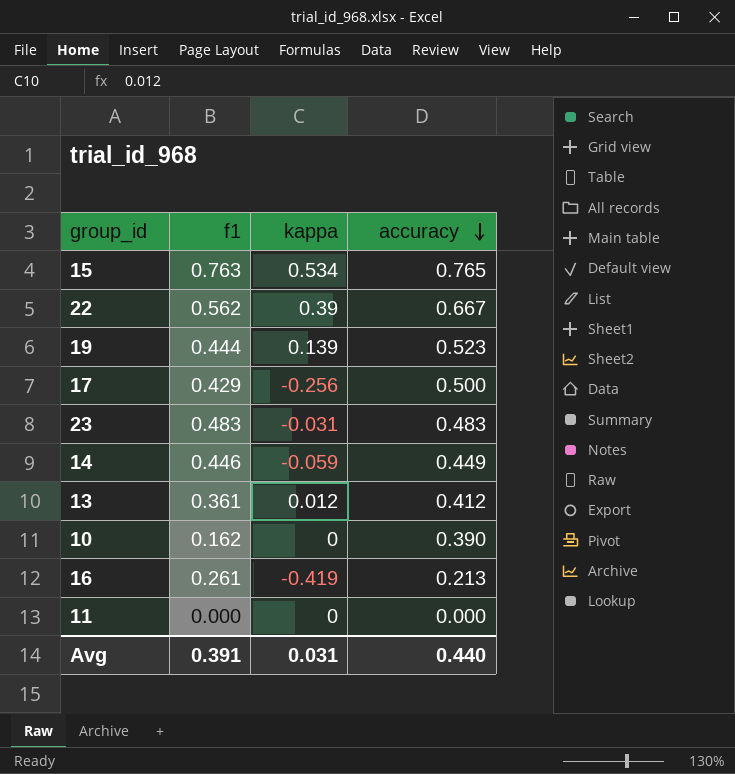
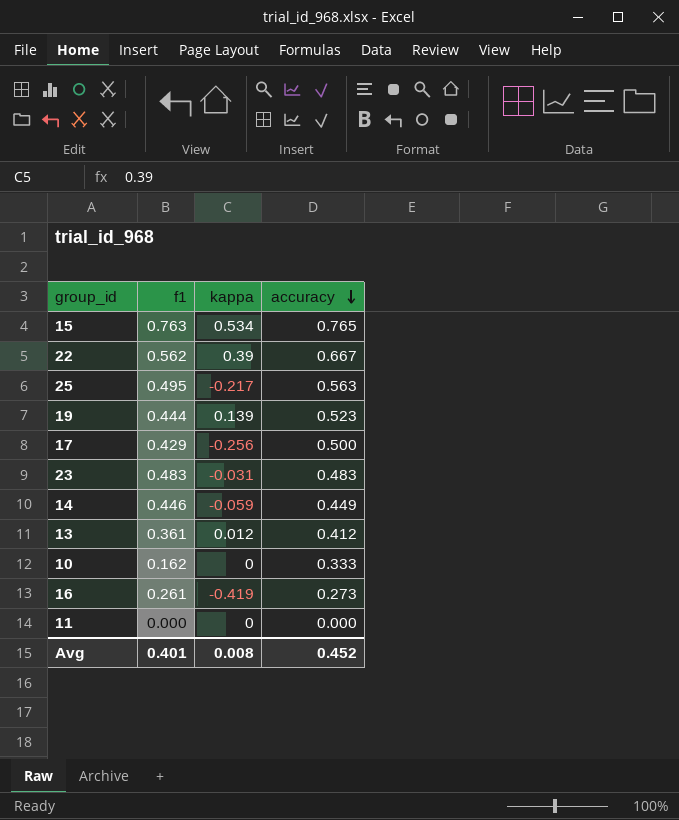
row 25: none -> 0.495 | -0.217 | 0.563
10 | accuracy: 0.390 -> 0.333
16 | accuracy: 0.213 -> 0.273
Avg | f1: 0.391 -> 0.401
Avg | kappa: 0.031 -> 0.008
Avg | accuracy: 0.440 -> 0.452

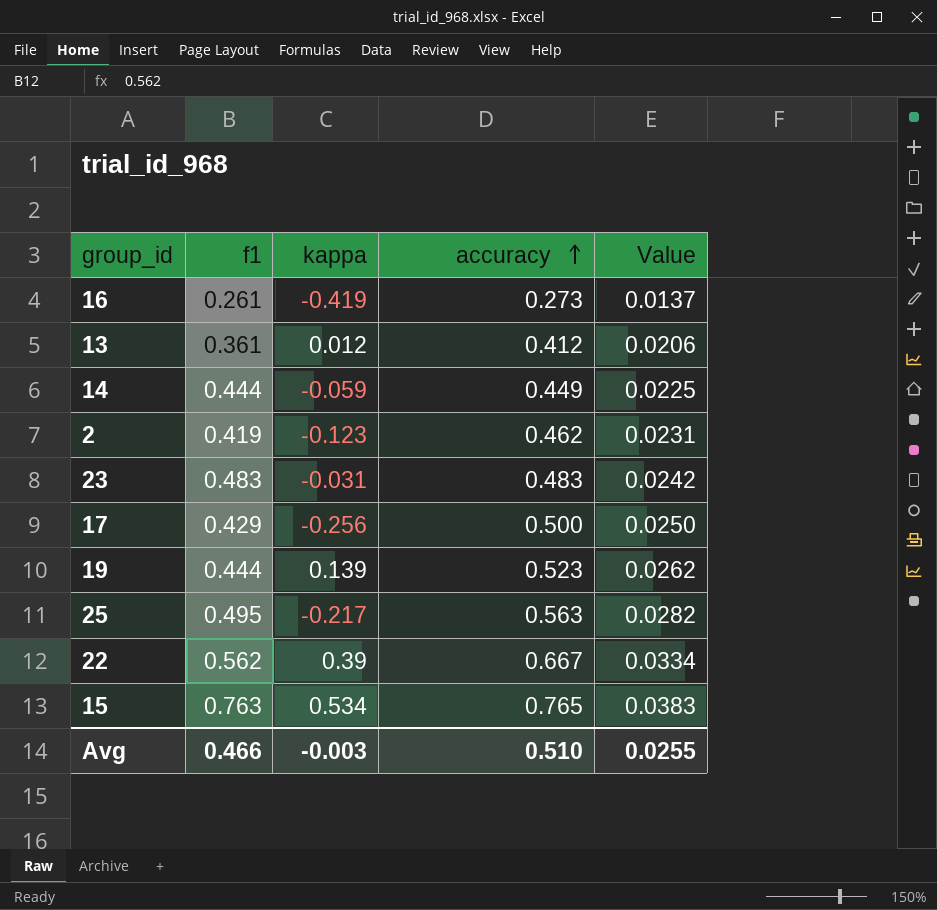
row order: accuracy descending -> accuracy ascending
column Value | formula: none -> [accuracy] * 0.05
row 10: 0.162 | 0 | 0.333 -> none
row 11: 0.000 | 0 | 0.000 -> none
14 | f1: 0.446 -> 0.444
row 2: none -> 0.419 | -0.123 | 0.462 | 0.0231
Avg | f1: 0.401 -> 0.466
Avg | kappa: 0.008 -> -0.003
Avg | accuracy: 0.452 -> 0.510

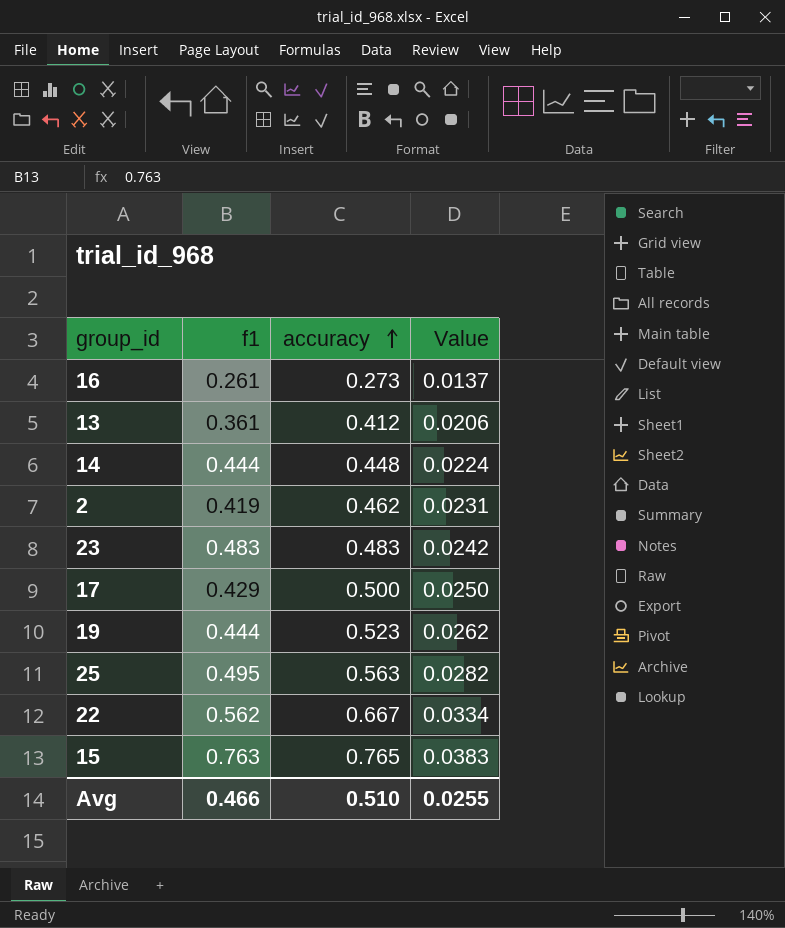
column kappa | position: 3 -> none
14 | accuracy: 0.449 -> 0.448
14 | Value: 0.0225 -> 0.0224

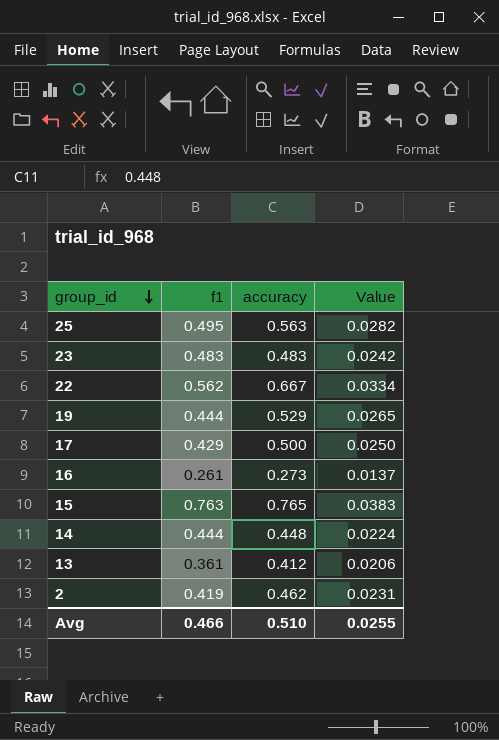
row order: accuracy ascending -> group_id descending
19 | accuracy: 0.523 -> 0.529
19 | Value: 0.0262 -> 0.0265

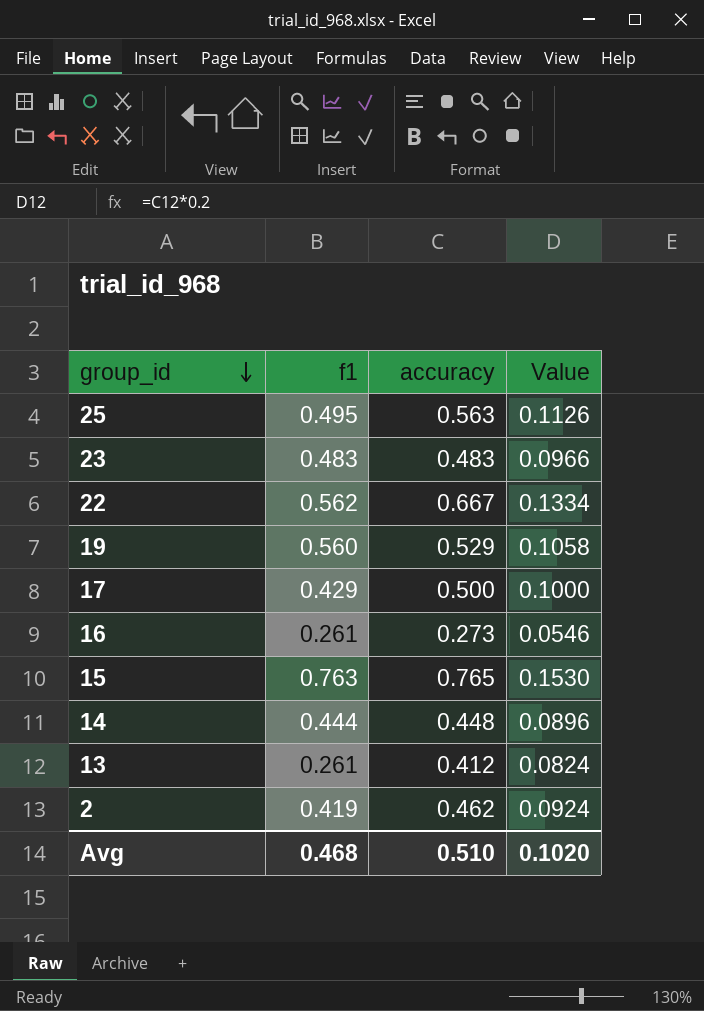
column Value | formula: [accuracy] * 0.05 -> [accuracy] * 0.2
19 | f1: 0.444 -> 0.560
13 | f1: 0.361 -> 0.261
Avg | f1: 0.466 -> 0.468
Avg | Value: 0.0255 -> 0.1020

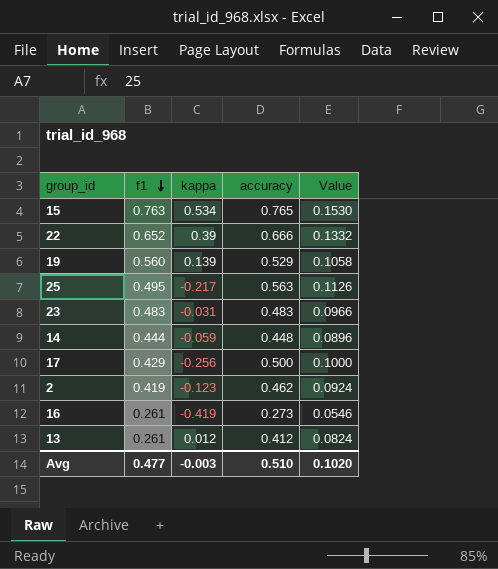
row order: group_id descending -> f1 descending
column kappa | position: none -> 3
22 | f1: 0.562 -> 0.652
22 | accuracy: 0.667 -> 0.666
22 | Value: 0.1334 -> 0.1332
Avg | f1: 0.468 -> 0.477

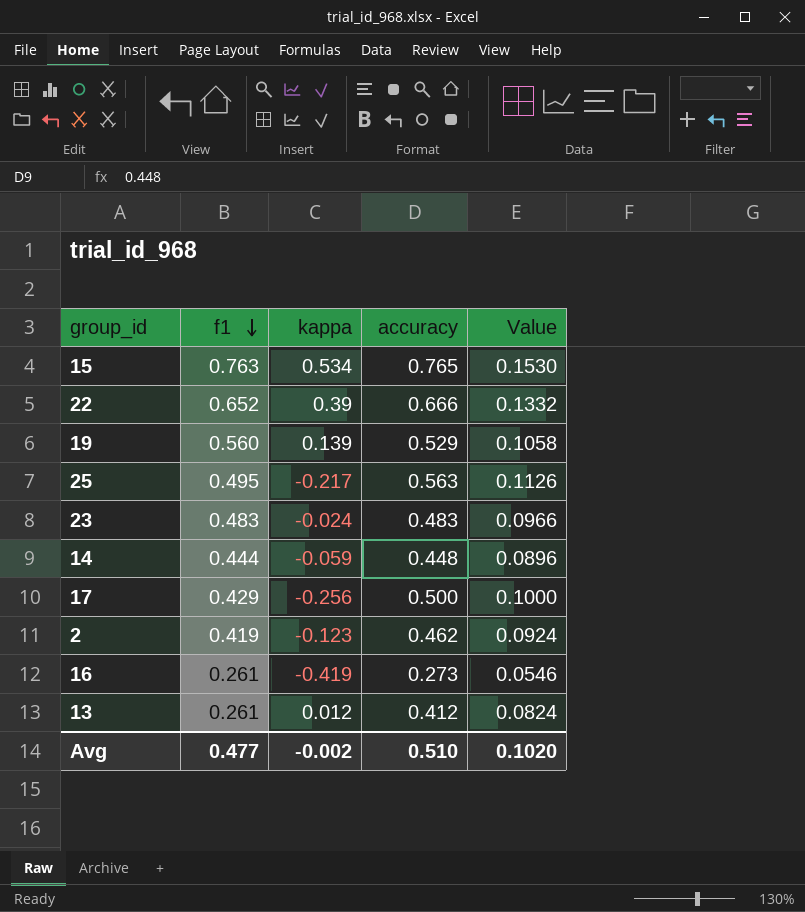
23 | kappa: -0.031 -> -0.024
Avg | kappa: -0.003 -> -0.002

